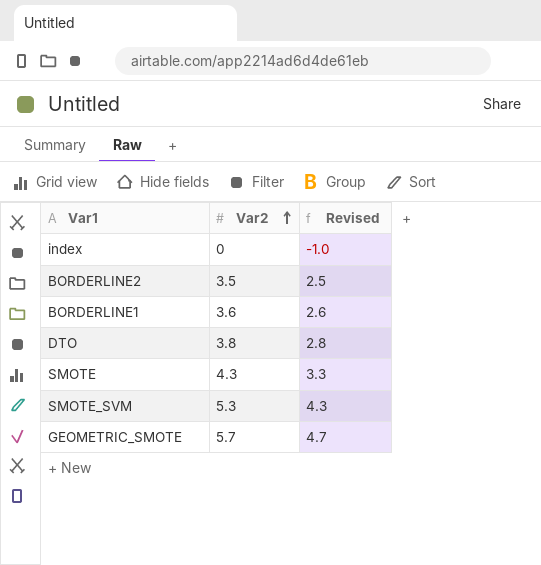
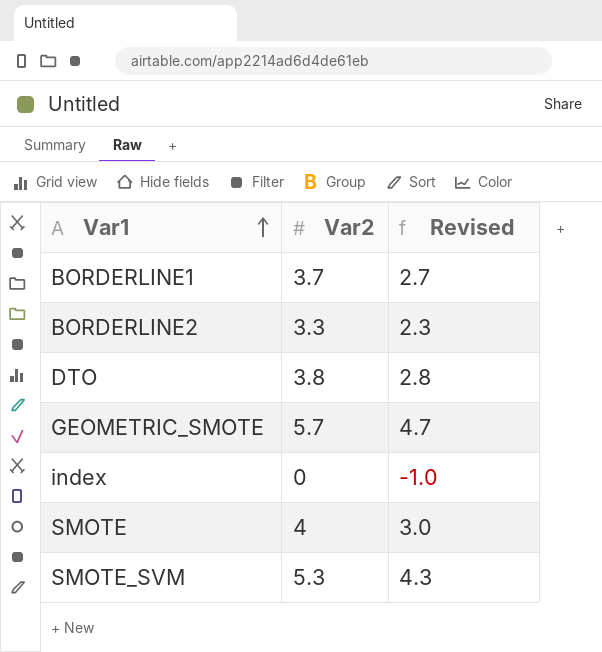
row order: Var2 ascending -> Var1 ascending
BORDERLINE1 | Var2: 3.6 -> 3.7
BORDERLINE1 | Revised: 2.6 -> 2.7
BORDERLINE2 | Var2: 3.5 -> 3.3
BORDERLINE2 | Revised: 2.5 -> 2.3
SMOTE | Var2: 4.3 -> 4
SMOTE | Revised: 3.3 -> 3.0

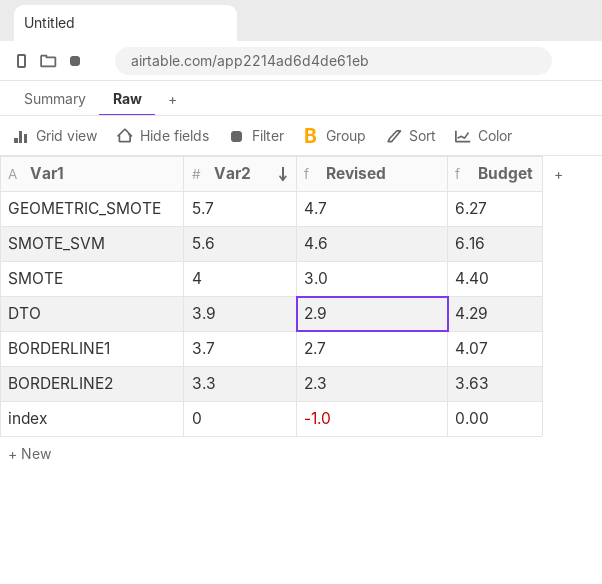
row order: Var1 ascending -> Var2 descending
column Budget | formula: none -> [Var2] * 1.1
SMOTE_SVM | Var2: 5.3 -> 5.6
SMOTE_SVM | Revised: 4.3 -> 4.6
DTO | Var2: 3.8 -> 3.9
DTO | Revised: 2.8 -> 2.9

